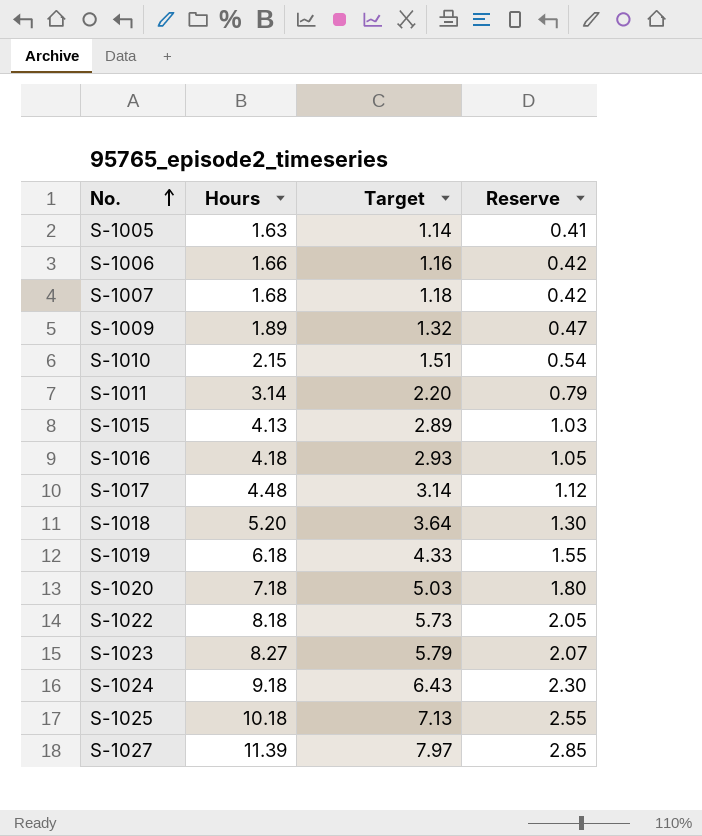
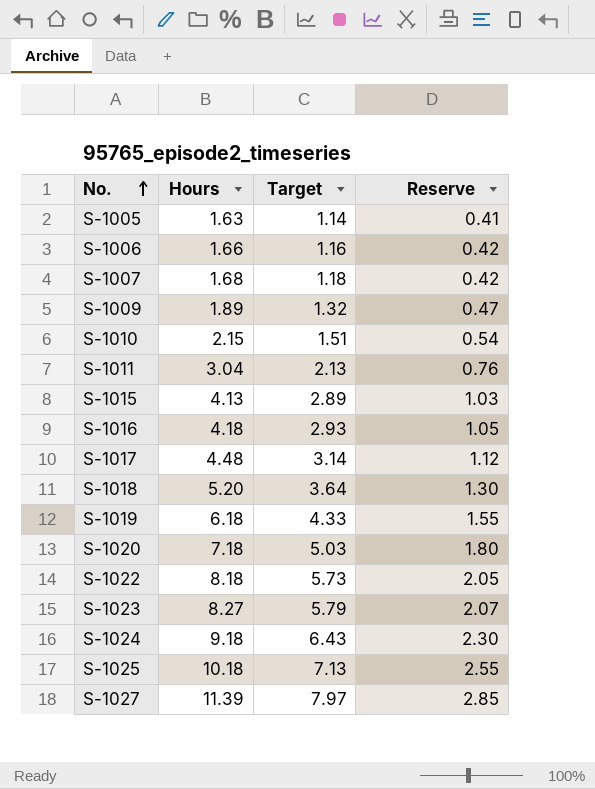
S-1011 | Hours: 3.14 -> 3.04
S-1011 | Target: 2.20 -> 2.13
S-1011 | Reserve: 0.79 -> 0.76

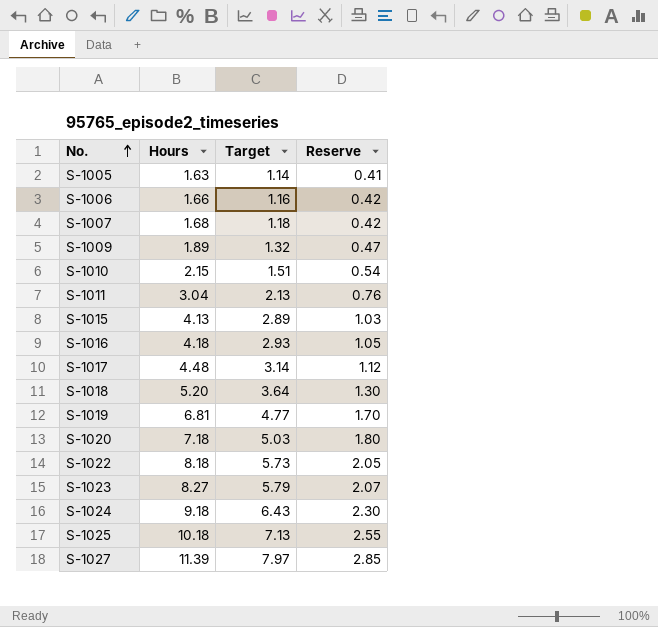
S-1019 | Hours: 6.18 -> 6.81
S-1019 | Target: 4.33 -> 4.77
S-1019 | Reserve: 1.55 -> 1.70

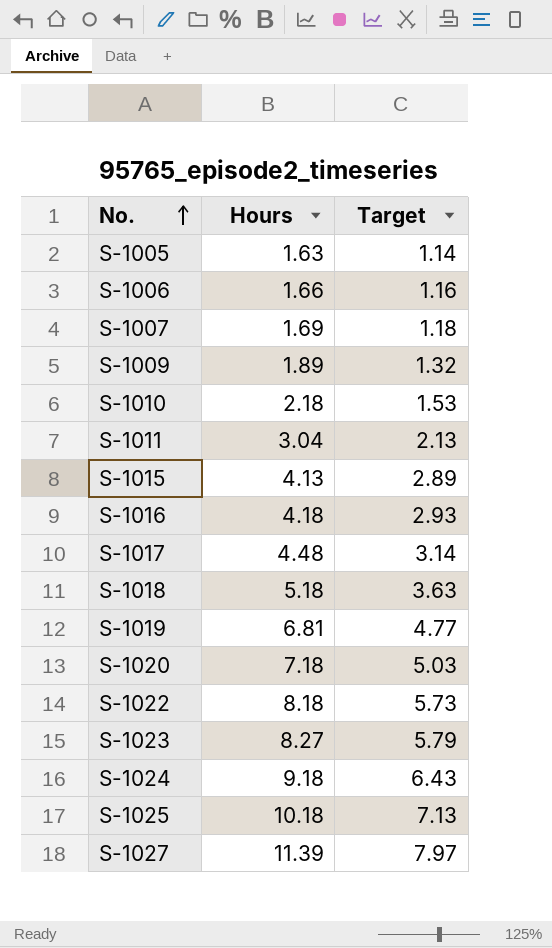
column Reserve | formula: [Hours] * 0.25 -> none
S-1007 | Hours: 1.68 -> 1.69
S-1010 | Hours: 2.15 -> 2.18
S-1010 | Target: 1.51 -> 1.53
S-1018 | Hours: 5.20 -> 5.18
S-1018 | Target: 3.64 -> 3.63

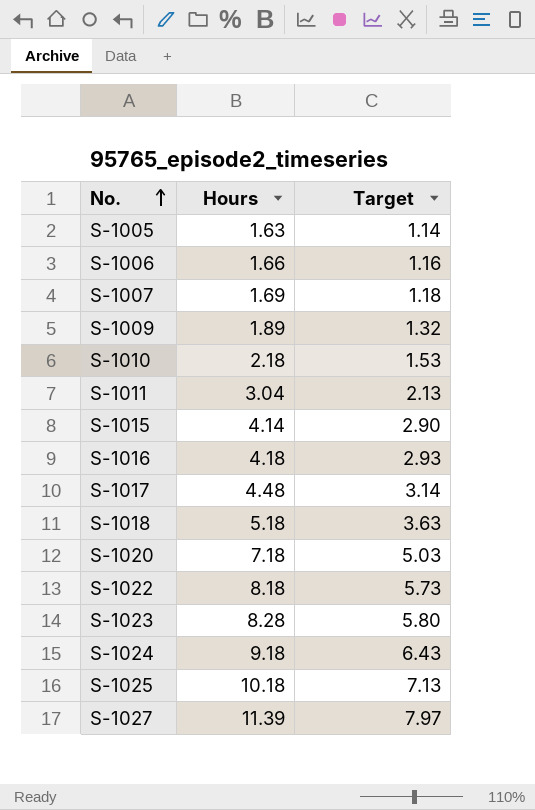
row S-1019: 6.81 | 4.77 -> none
S-1015 | Hours: 4.13 -> 4.14
S-1015 | Target: 2.89 -> 2.90
S-1023 | Hours: 8.27 -> 8.28
S-1023 | Target: 5.79 -> 5.80

